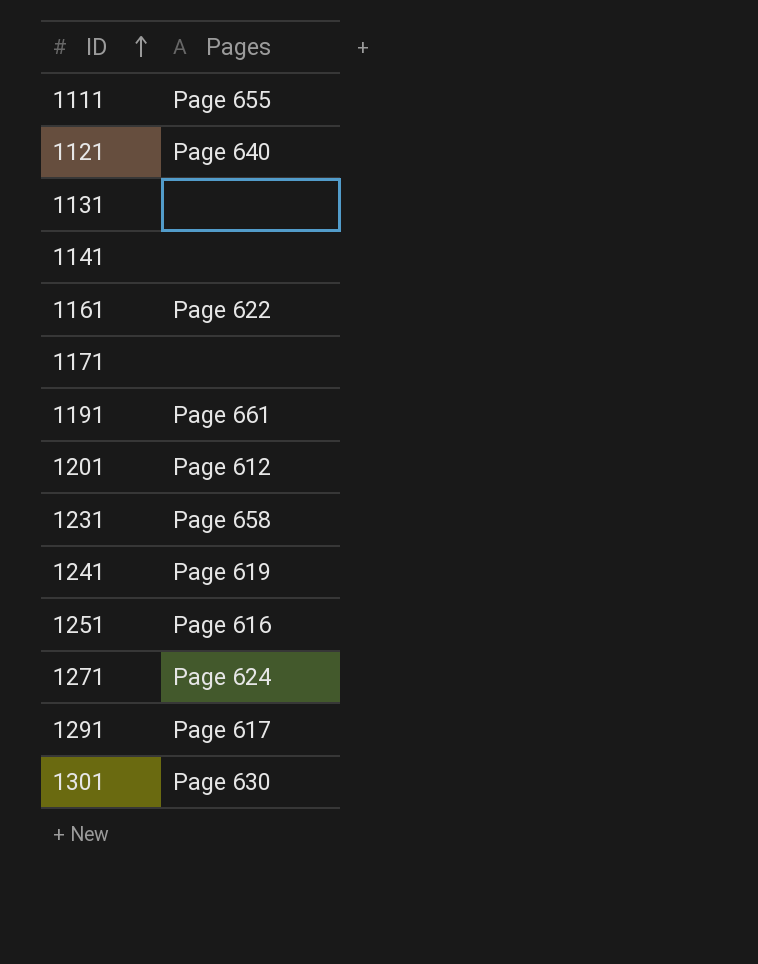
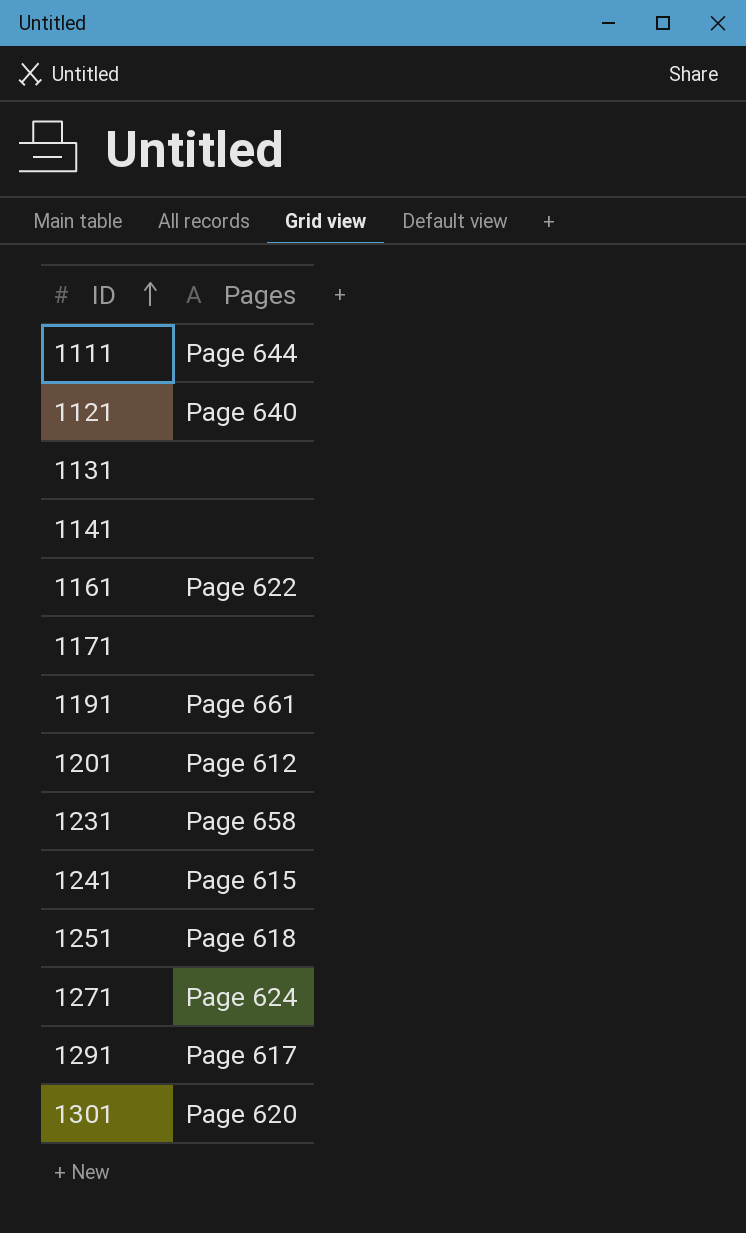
1111 | Pages: Page 655 -> Page 644
1241 | Pages: Page 619 -> Page 615
1251 | Pages: Page 616 -> Page 618
1301 | Pages: Page 630 -> Page 620

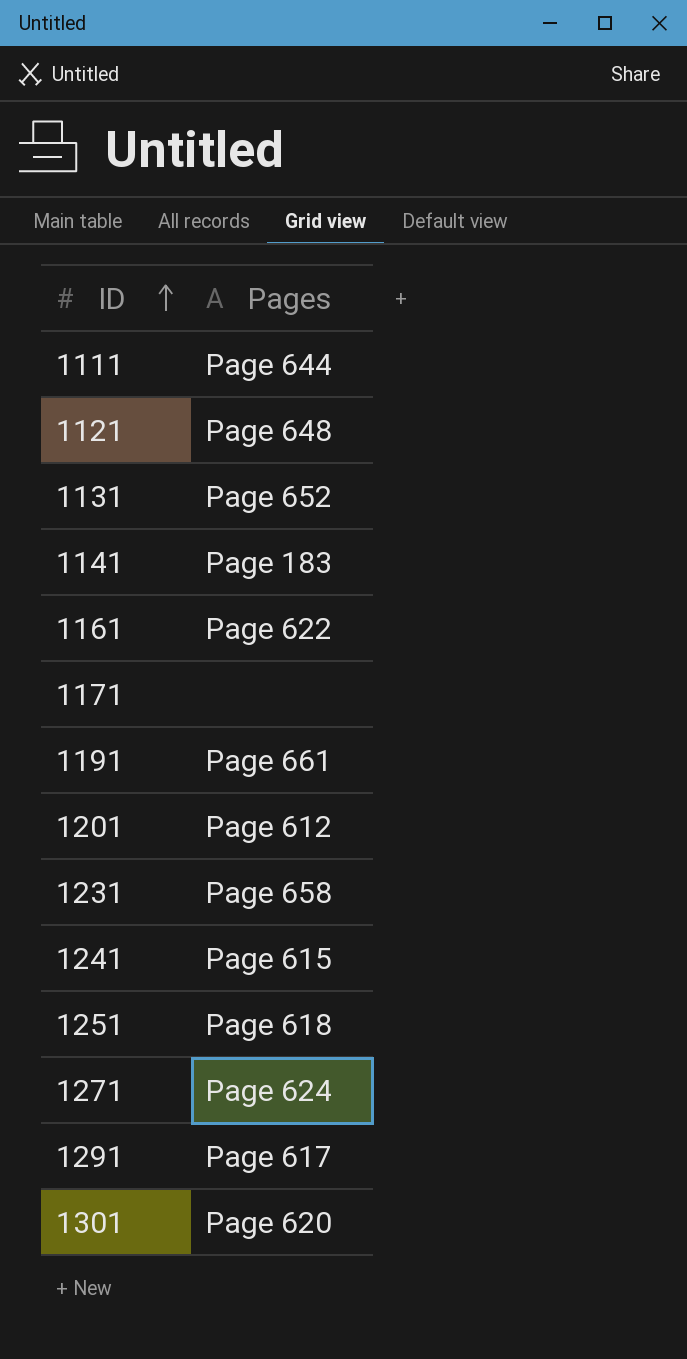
1121 | Pages: Page 640 -> Page 648
1131 | Pages: none -> Page 652
1141 | Pages: none -> Page 183

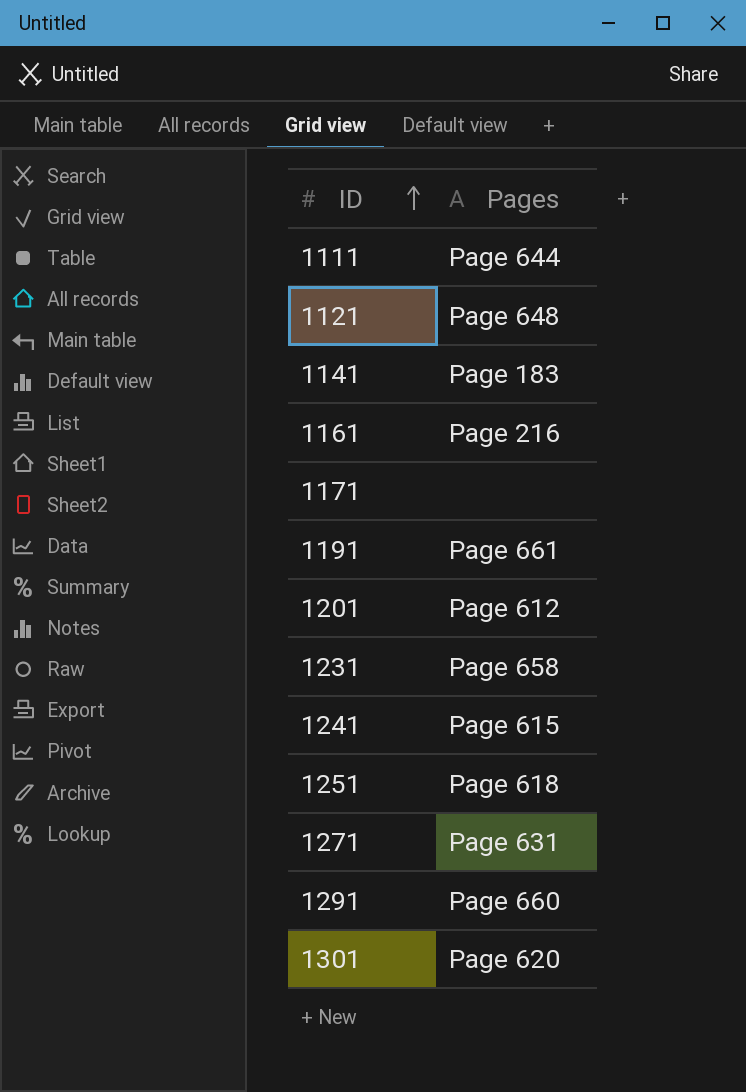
row 1131: Page 652 -> none
1161 | Pages: Page 622 -> Page 216
1271 | Pages: Page 624 -> Page 631
1291 | Pages: Page 617 -> Page 660

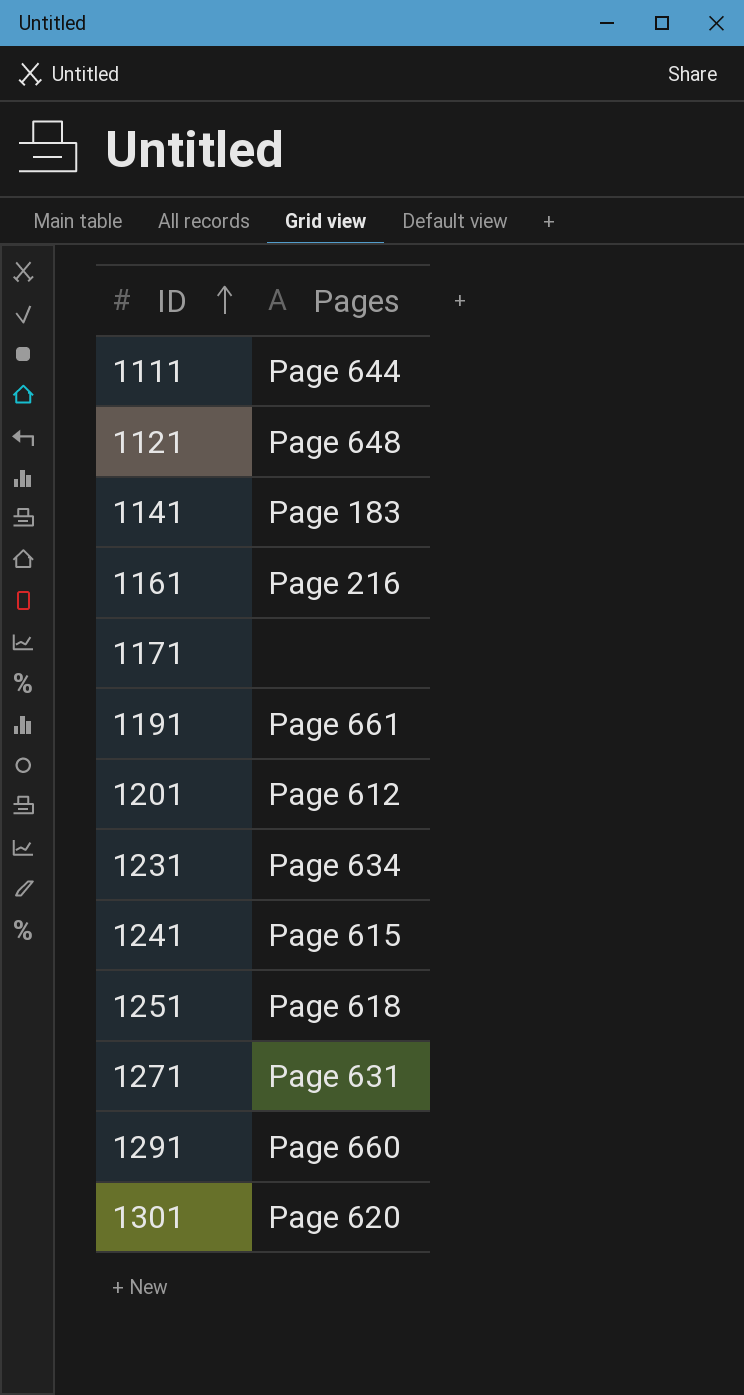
1231 | Pages: Page 658 -> Page 634

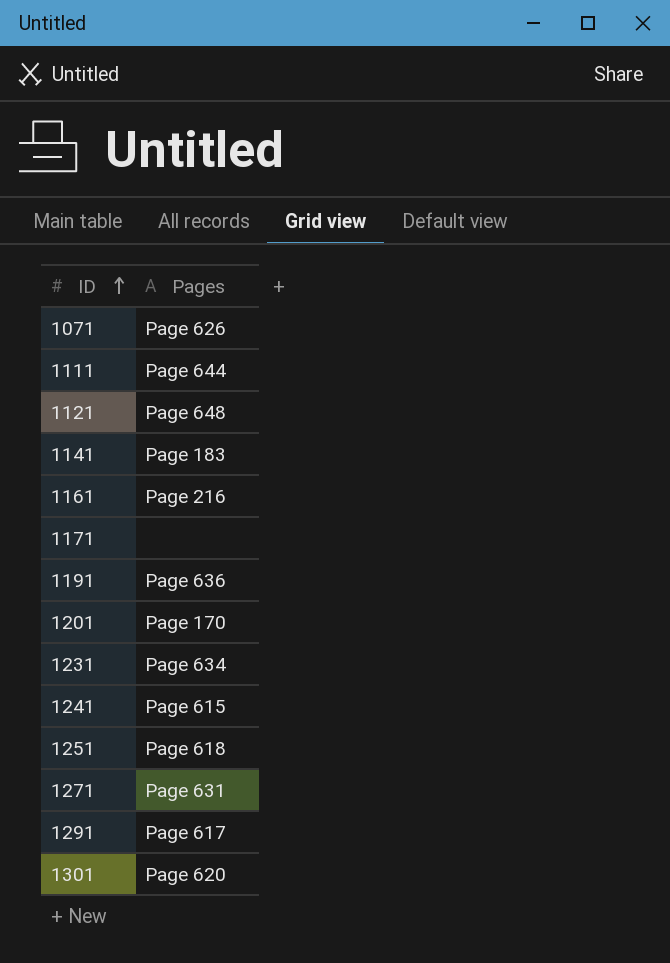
row 1071: none -> Page 626
1191 | Pages: Page 661 -> Page 636
1201 | Pages: Page 612 -> Page 170
1291 | Pages: Page 660 -> Page 617

